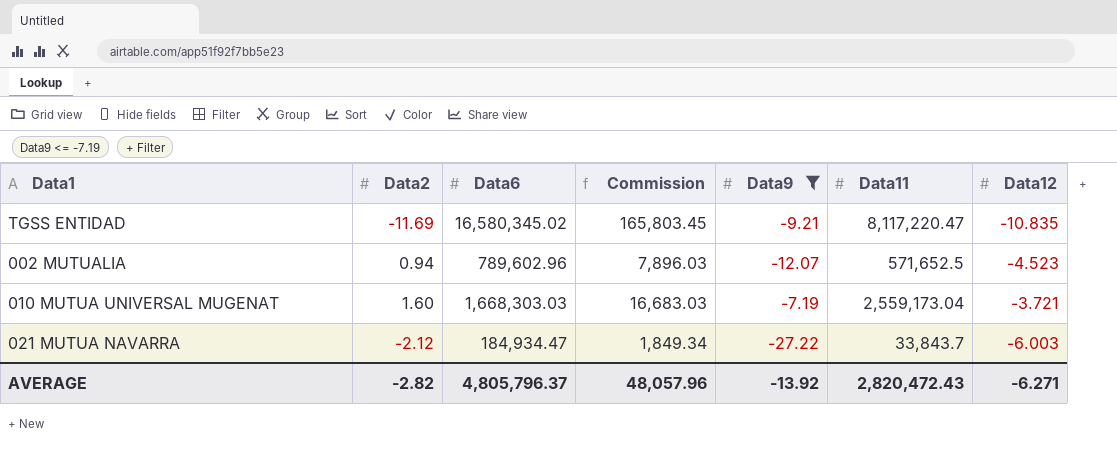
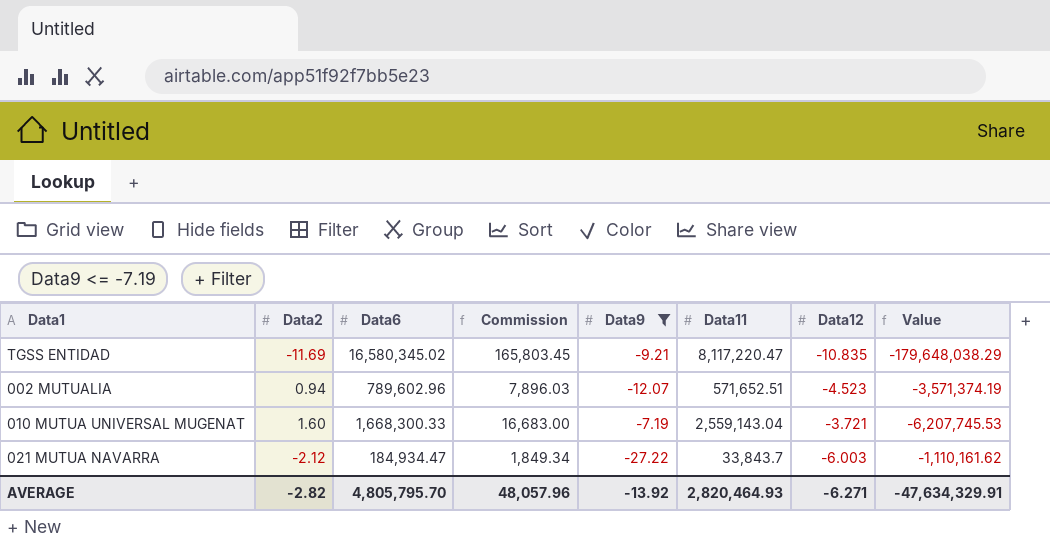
column Value | formula: none -> [Data6] * [Data12]
002 MUTUALIA | Data11: 571,652.5 -> 571,652.51
010 MUTUA UNIVERSAL MUGENAT | Data6: 1,668,303.03 -> 1,668,300.33
010 MUTUA UNIVERSAL MUGENAT | Commission: 16,683.03 -> 16,683.00
010 MUTUA UNIVERSAL MUGENAT | Data11: 2,559,173.04 -> 2,559,143.04
AVERAGE | Data6: 4,805,796.37 -> 4,805,795.70
AVERAGE | Data11: 2,820,472.43 -> 2,820,464.93

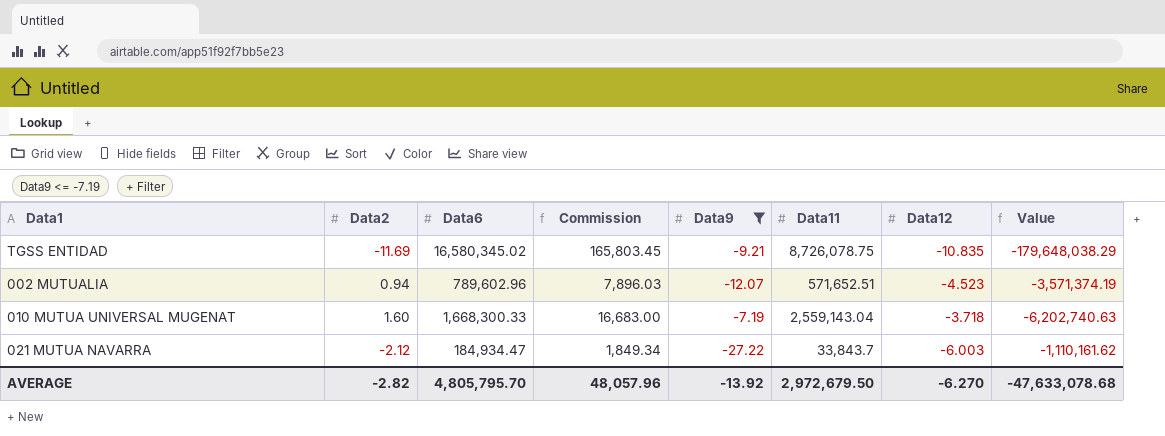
TGSS ENTIDAD | Data11: 8,117,220.47 -> 8,726,078.75
010 MUTUA UNIVERSAL MUGENAT | Data12: -3.721 -> -3.718
010 MUTUA UNIVERSAL MUGENAT | Value: -6,207,745.53 -> -6,202,740.63
AVERAGE | Data11: 2,820,464.93 -> 2,972,679.50
AVERAGE | Data12: -6.271 -> -6.270
AVERAGE | Value: -47,634,329.91 -> -47,633,078.68

